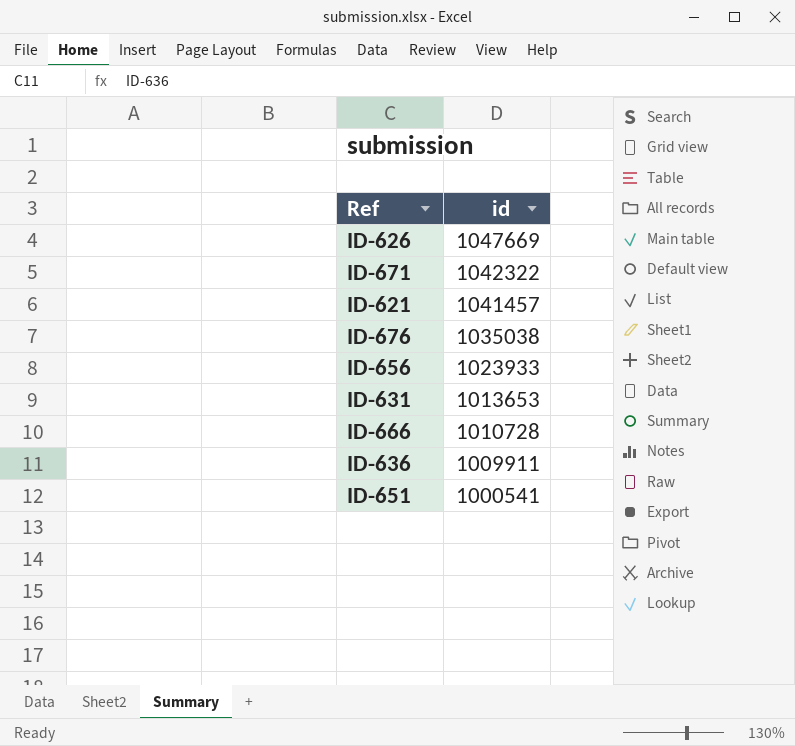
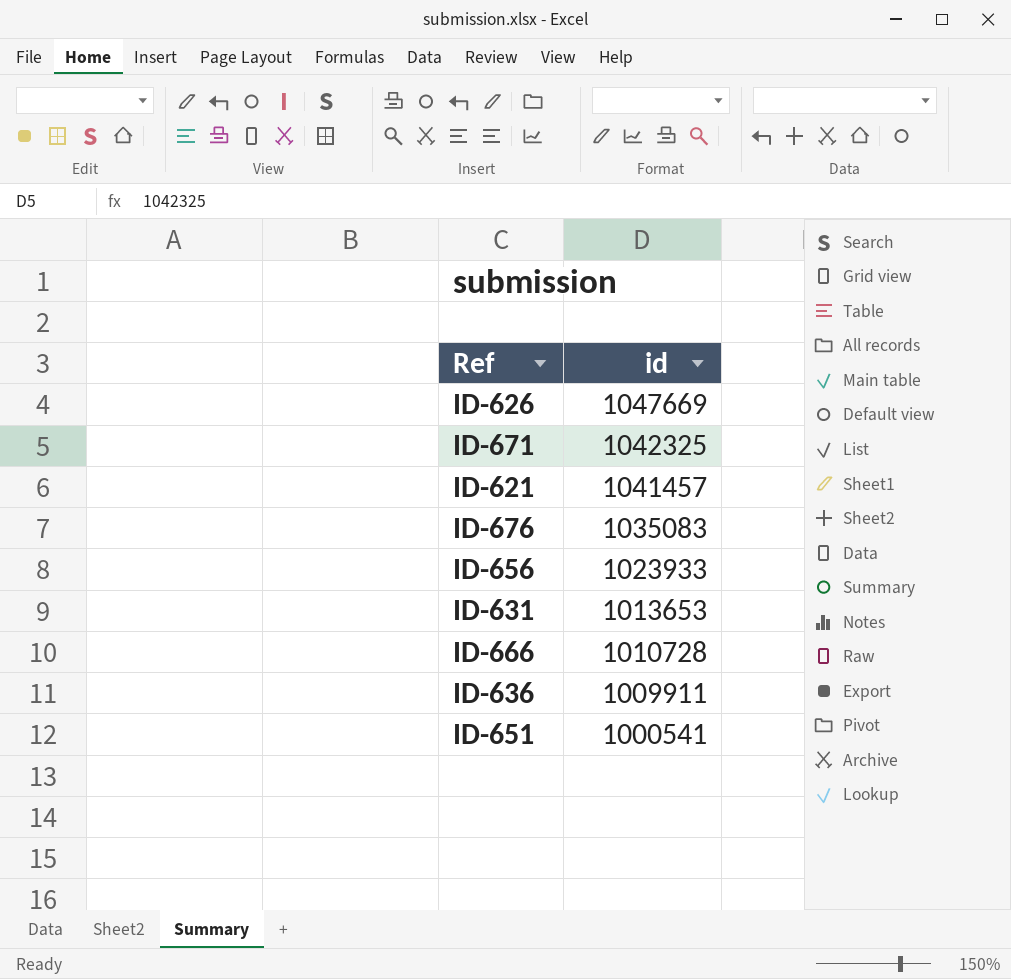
ID-671 | id: 1042322 -> 1042325
ID-676 | id: 1035038 -> 1035083

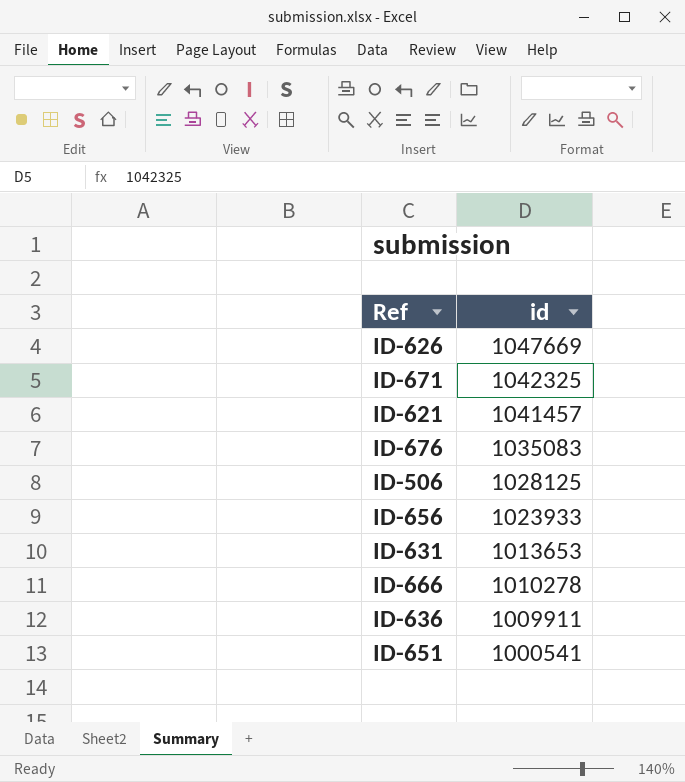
row ID-506: none -> 1028125
ID-666 | id: 1010728 -> 1010278

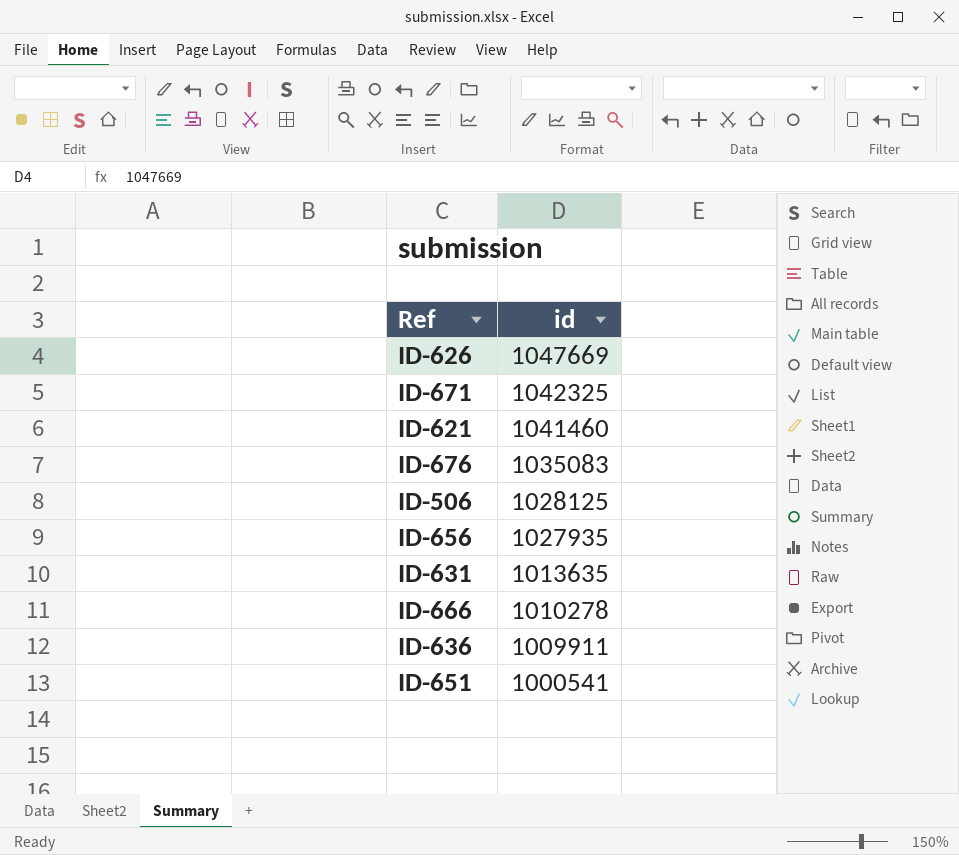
ID-621 | id: 1041457 -> 1041460
ID-656 | id: 1023933 -> 1027935
ID-631 | id: 1013653 -> 1013635

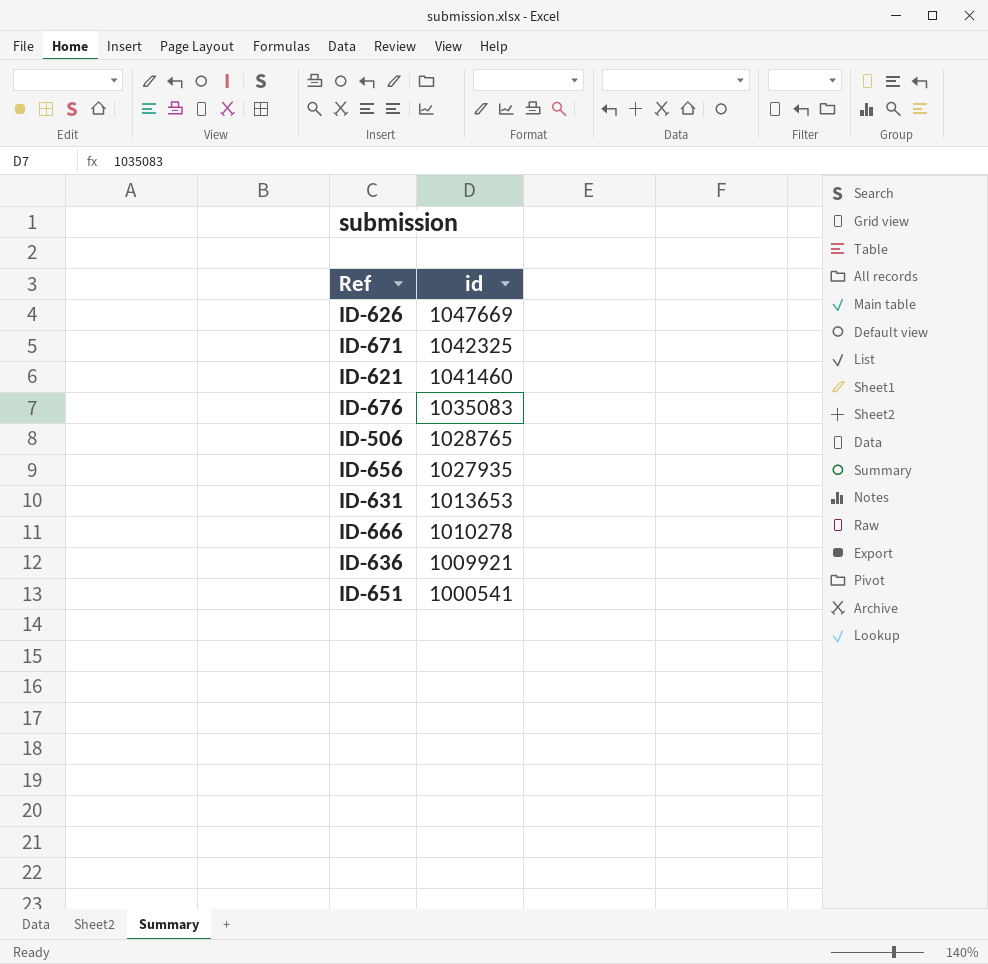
ID-506 | id: 1028125 -> 1028765
ID-631 | id: 1013635 -> 1013653
ID-636 | id: 1009911 -> 1009921

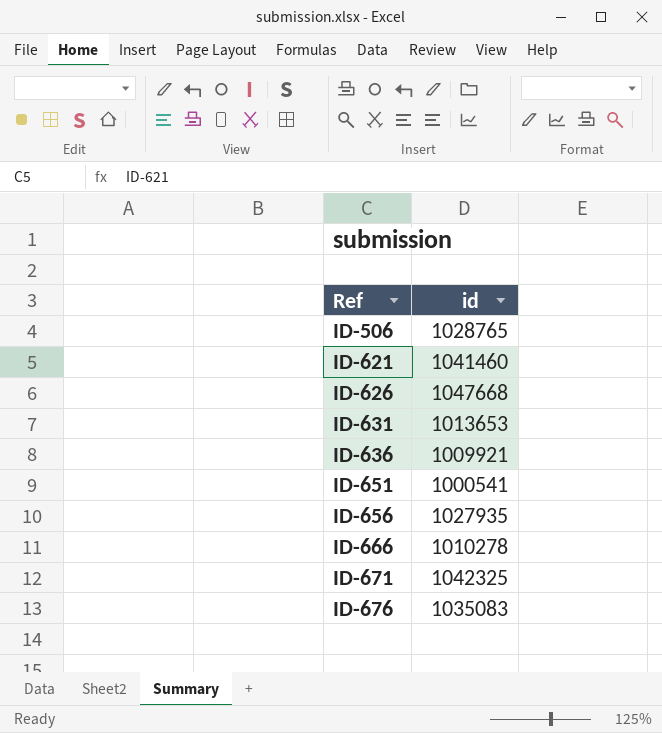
row order: id descending -> Ref ascending
ID-626 | id: 1047669 -> 1047668

